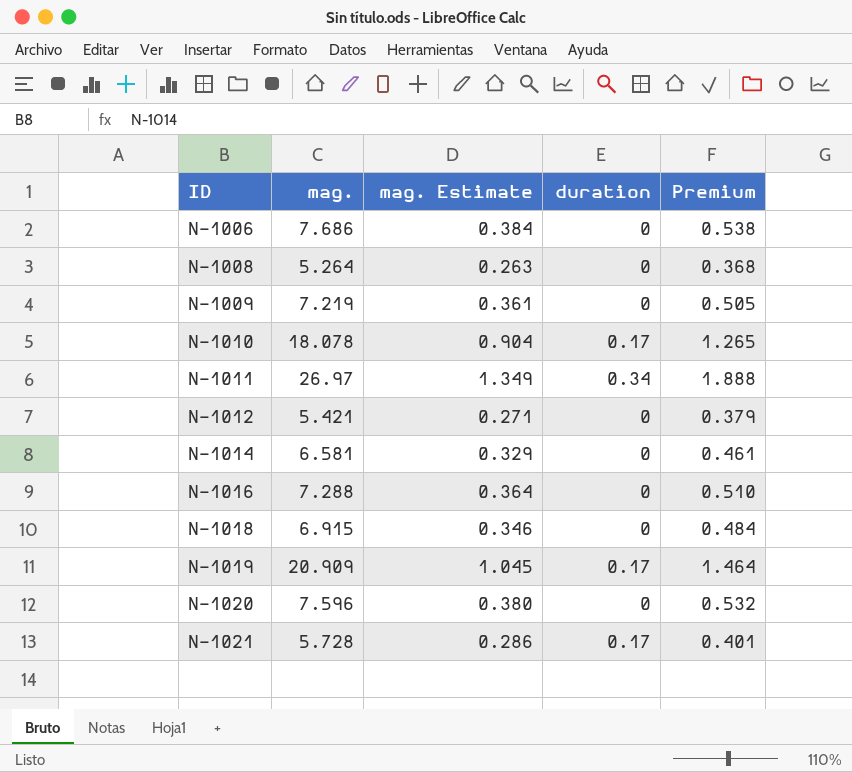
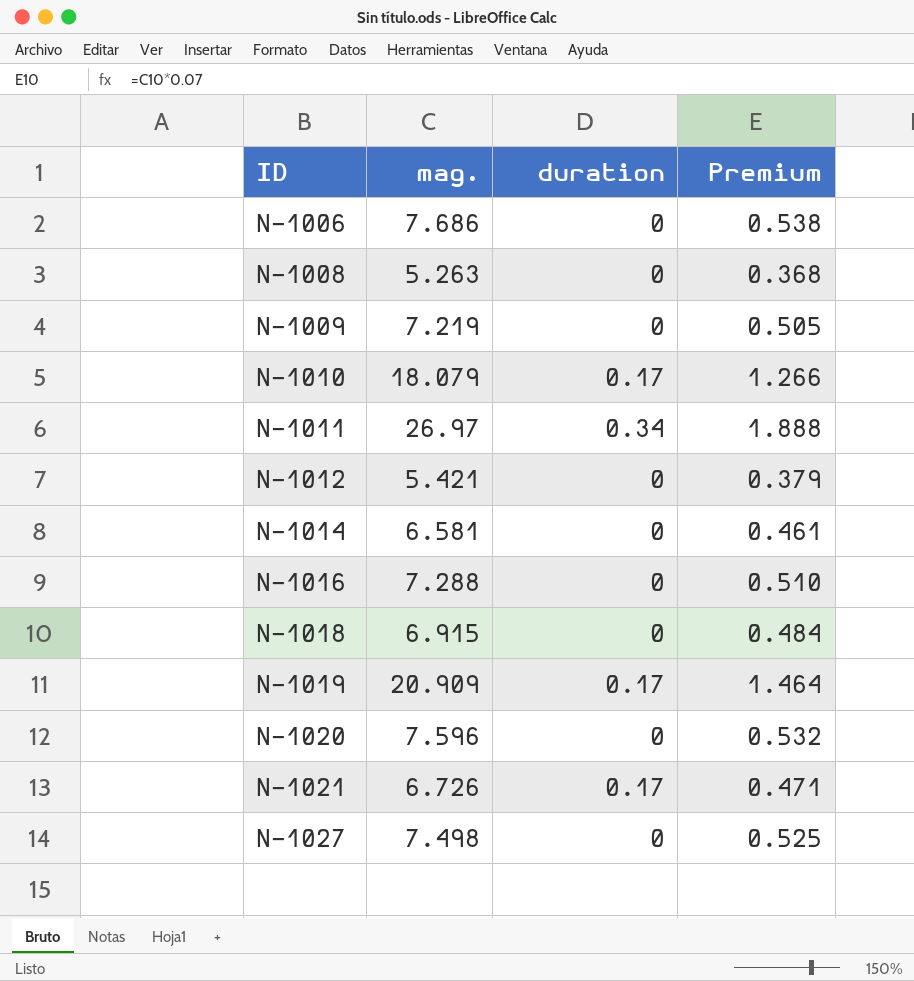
column mag. Estimate | formula: [mag.] * 0.05 -> none
N-1008 | mag.: 5.264 -> 5.263
N-1010 | mag.: 18.078 -> 18.079
N-1010 | Premium: 1.265 -> 1.266
N-1021 | mag.: 5.728 -> 6.726
N-1021 | Premium: 0.401 -> 0.471
row N-1027: none -> 7.498 | 0 | 0.525

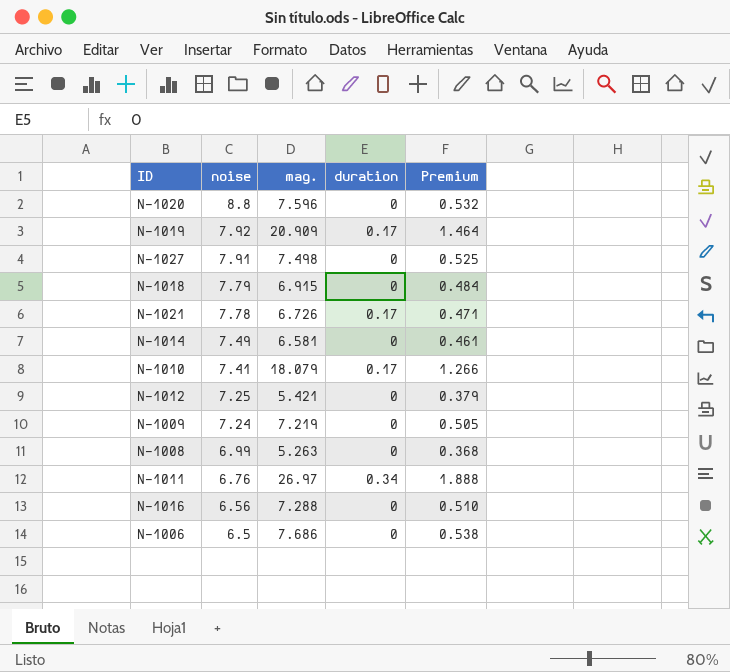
row order: ID ascending -> noise descending
column noise | position: none -> 2

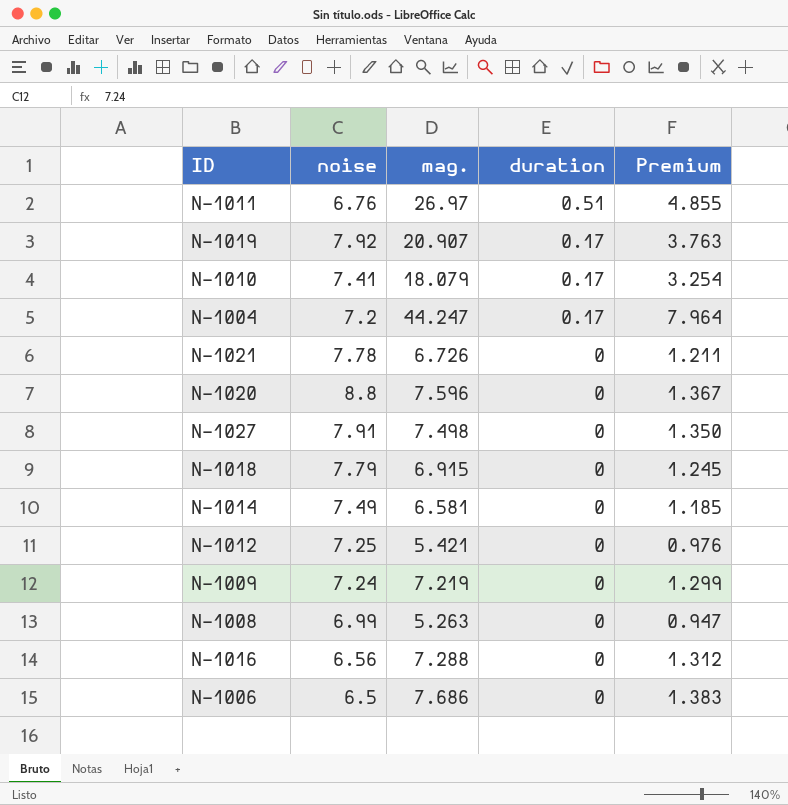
row order: noise descending -> duration descending
column Premium | formula: [mag.] * 0.07 -> [mag.] * 0.18
N-1011 | duration: 0.34 -> 0.51
N-1019 | mag.: 20.909 -> 20.907
row N-1004: none -> 7.2 | 44.247 | 0.17 | 7.964
N-1021 | duration: 0.17 -> 0

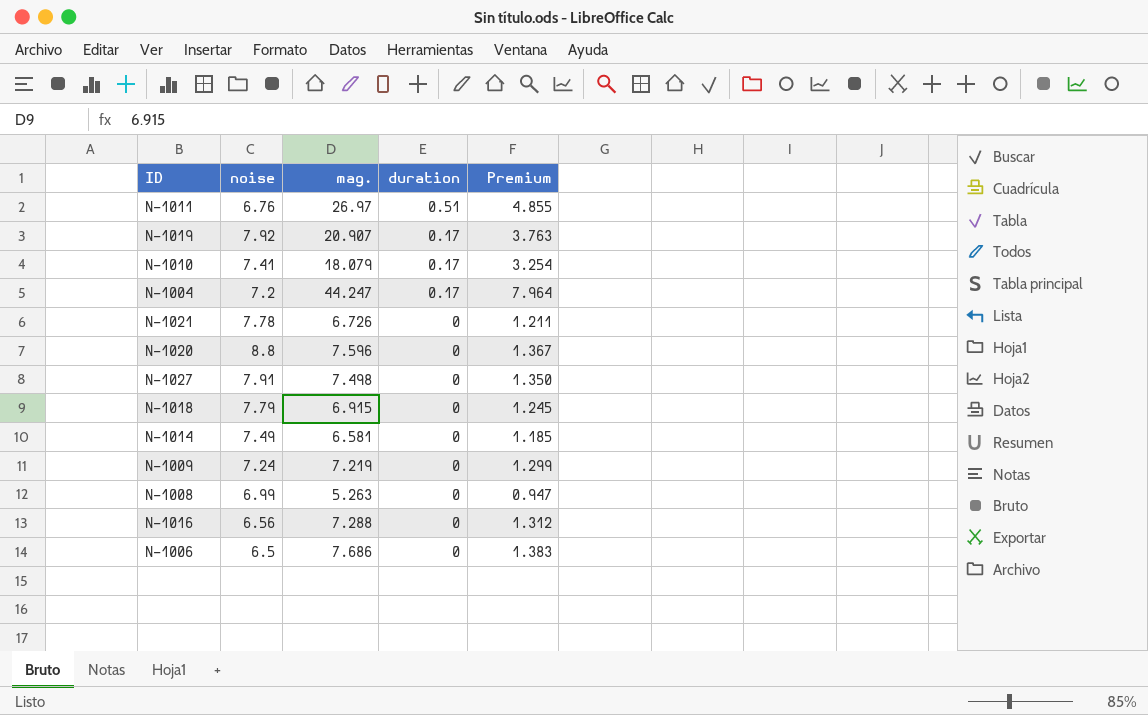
row N-1012: 7.25 | 5.421 | 0 | 0.976 -> none

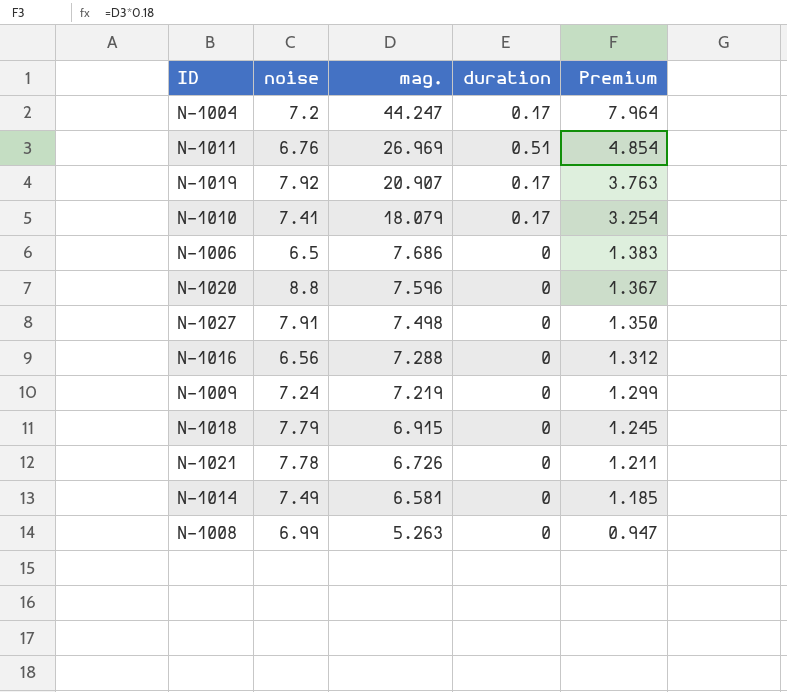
row order: duration descending -> mag. descending
N-1011 | mag.: 26.97 -> 26.969
N-1011 | Premium: 4.855 -> 4.854

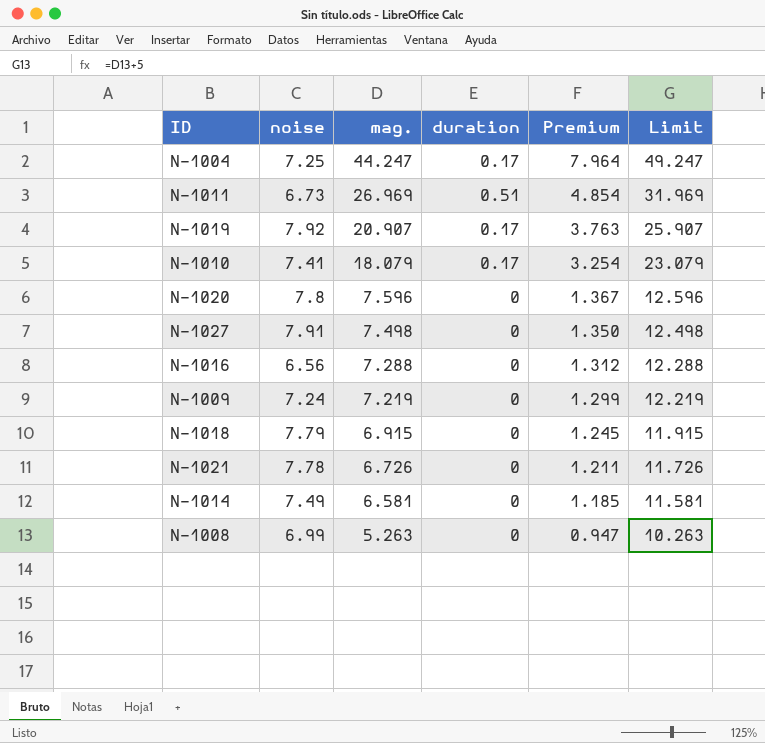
column Limit | formula: none -> [mag.] + 5
row N-1006: 6.5 | 7.686 | 0 | 1.383 -> none
N-1004 | noise: 7.2 -> 7.25
N-1011 | noise: 6.76 -> 6.73
N-1020 | noise: 8.8 -> 7.8

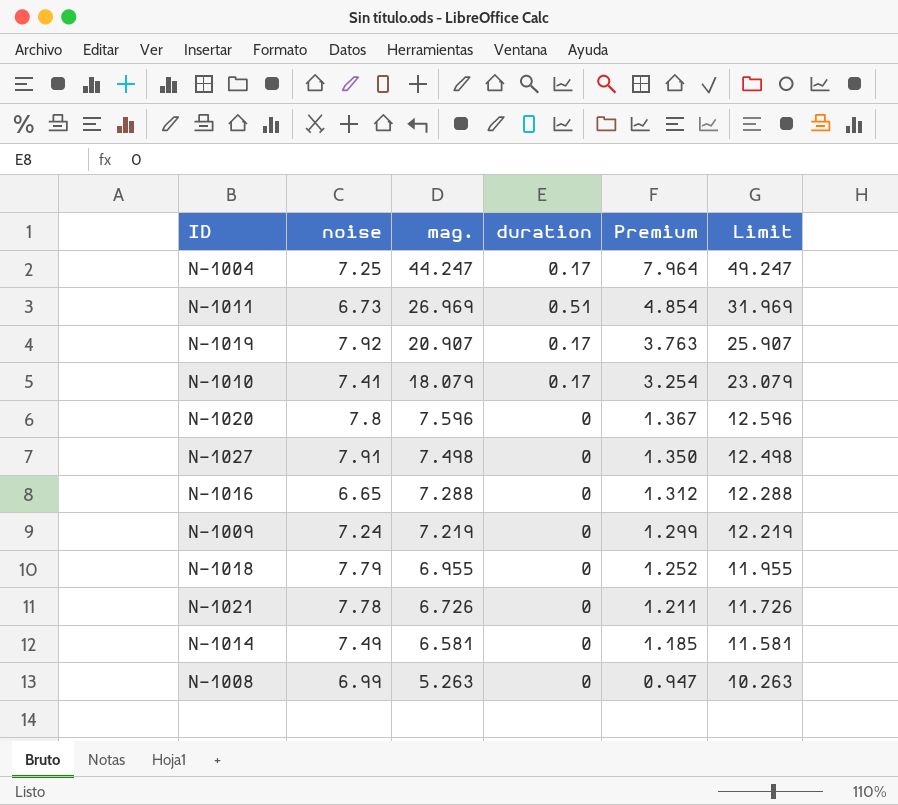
N-1016 | noise: 6.56 -> 6.65
N-1018 | mag.: 6.915 -> 6.955
N-1018 | Premium: 1.245 -> 1.252
N-1018 | Limit: 11.915 -> 11.955

